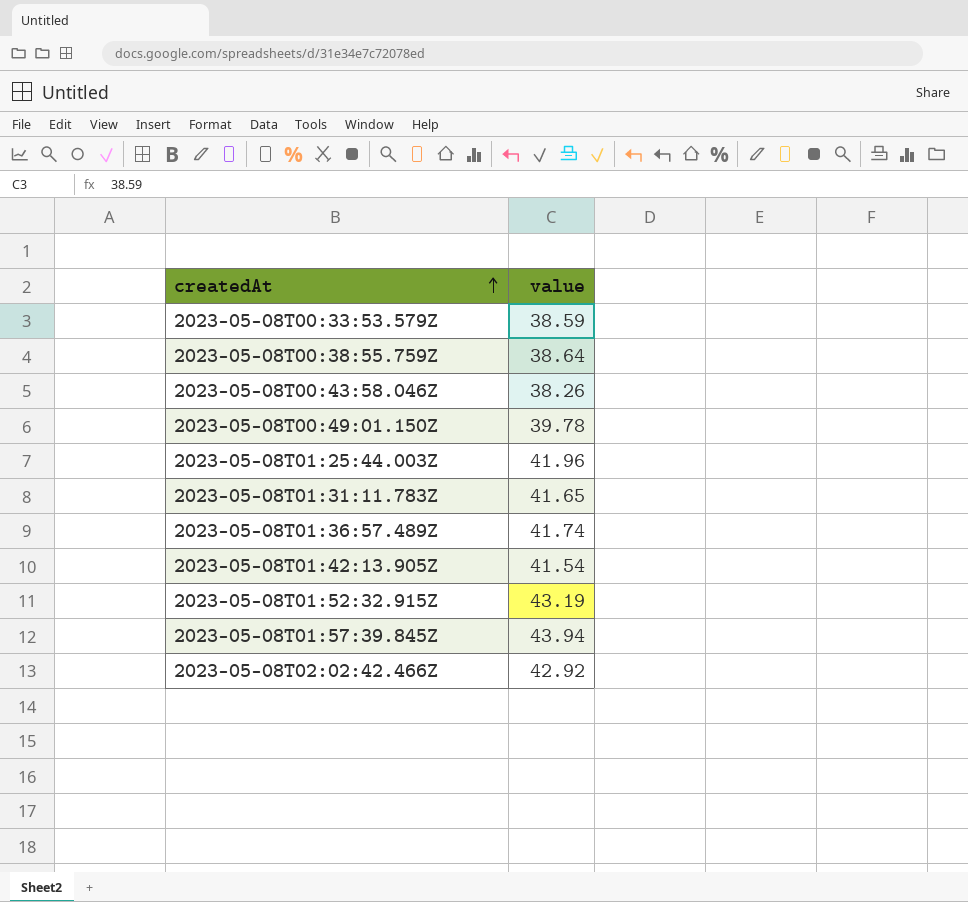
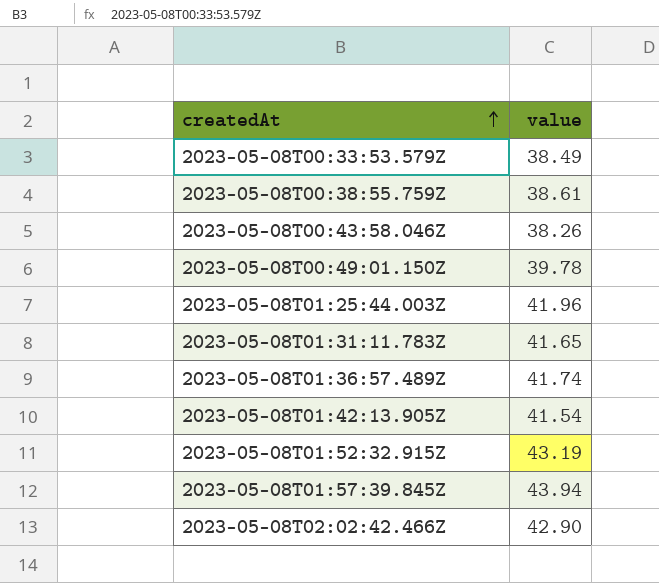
2023-05-08T00:33:53.579Z | value: 38.59 -> 38.49
2023-05-08T00:38:55.759Z | value: 38.64 -> 38.61
2023-05-08T02:02:42.466Z | value: 42.92 -> 42.90

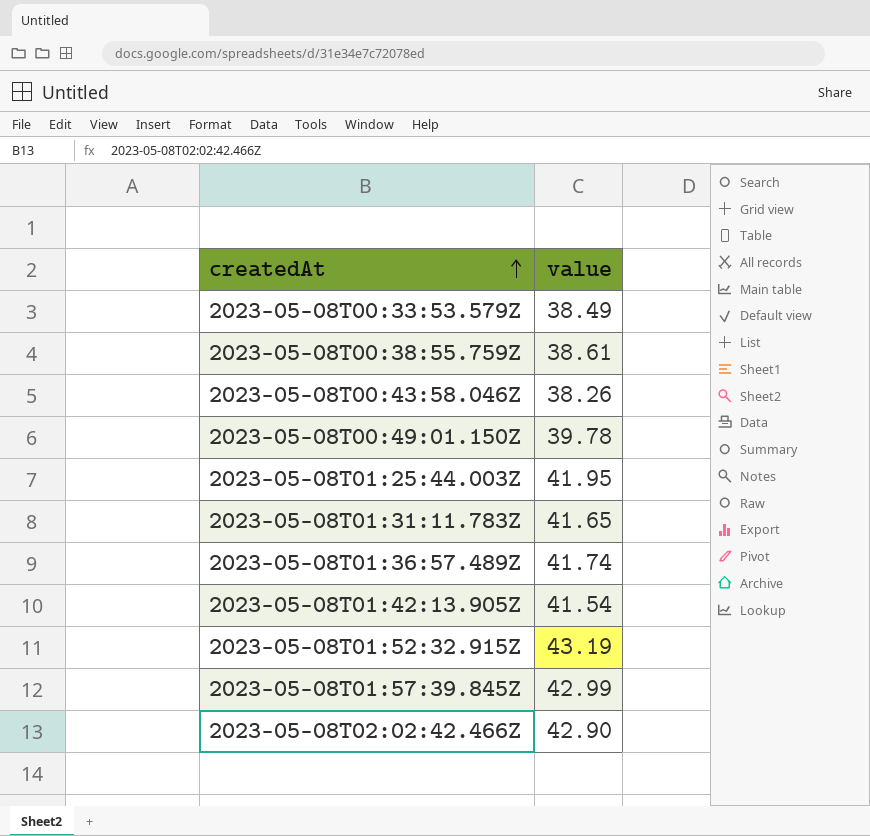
2023-05-08T01:25:44.003Z | value: 41.96 -> 41.95
2023-05-08T01:57:39.845Z | value: 43.94 -> 42.99

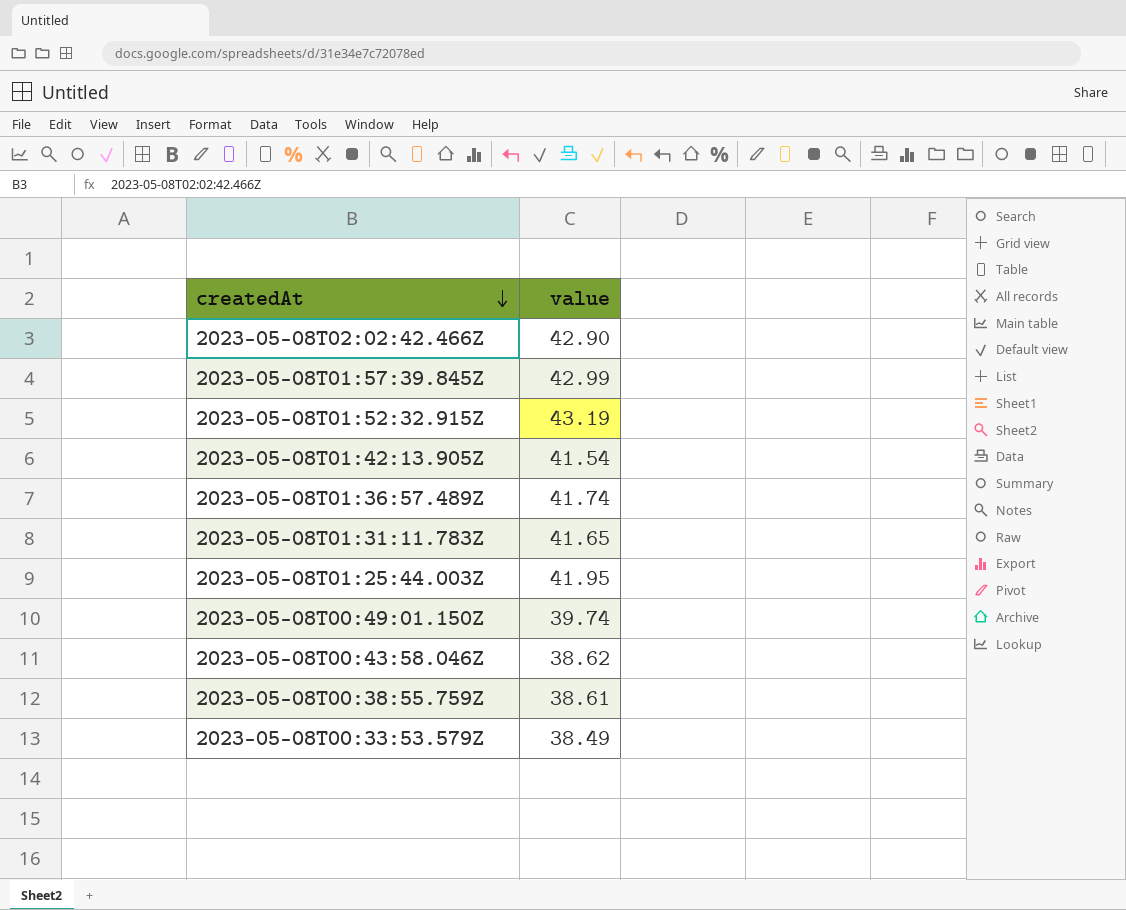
row order: createdAt ascending -> createdAt descending
2023-05-08T00:49:01.150Z | value: 39.78 -> 39.74
2023-05-08T00:43:58.046Z | value: 38.26 -> 38.62

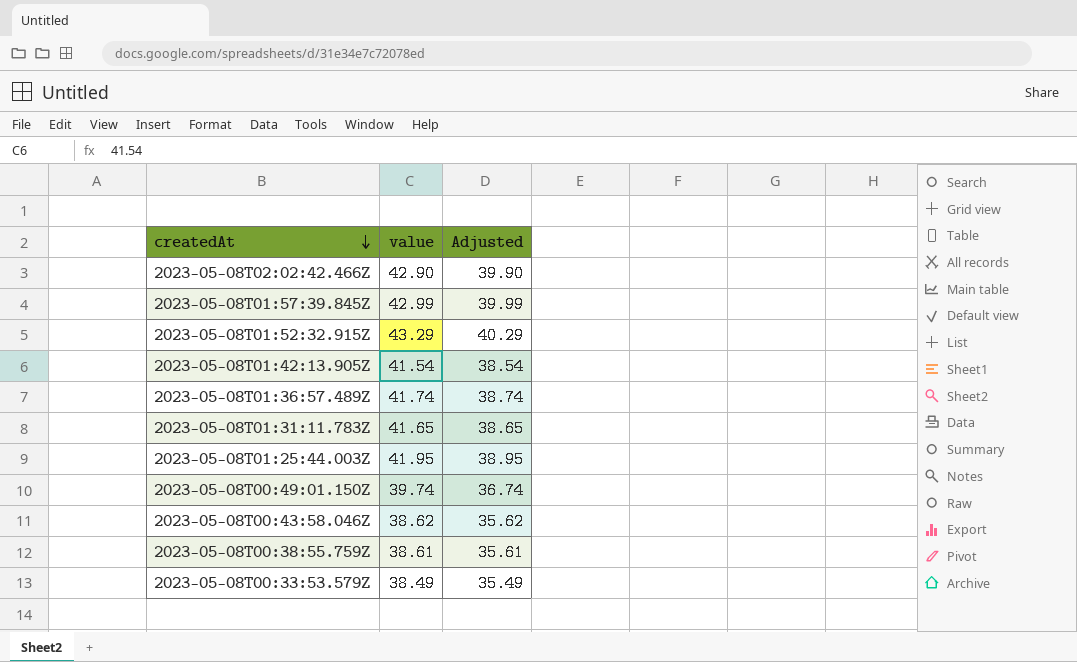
column Adjusted | formula: none -> [value] - 3
2023-05-08T01:52:32.915Z | value: 43.19 -> 43.29

